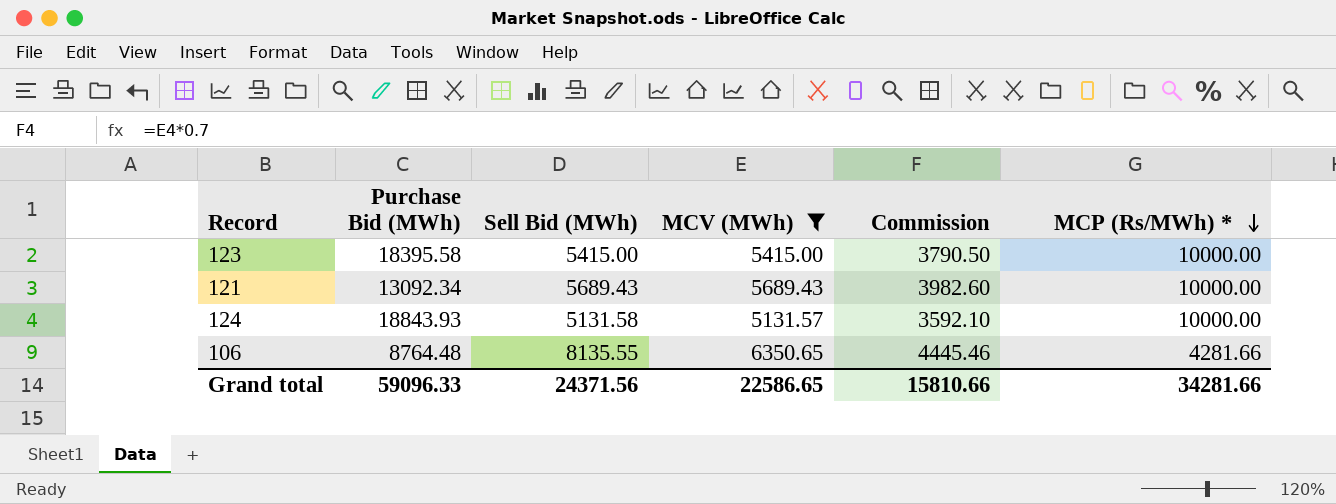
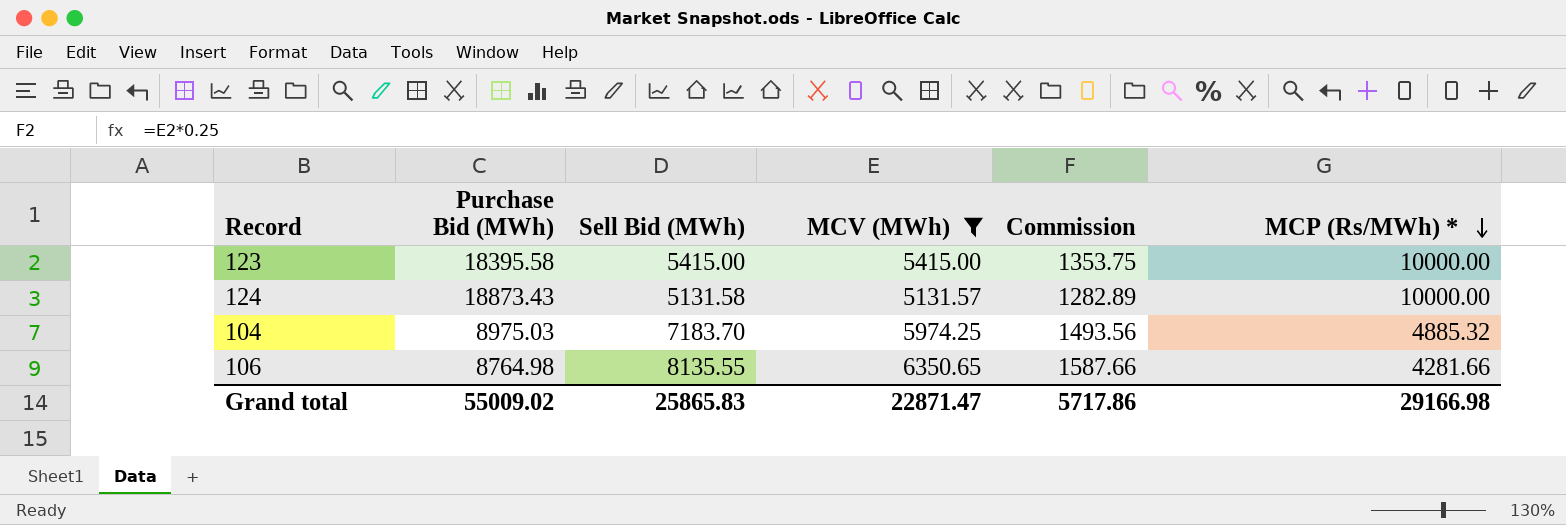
column Commission | formula: [MCV (MWh)] * 0.7 -> [MCV (MWh)] * 0.25
row 121: 13092.34 | 5689.43 | 5689.43 | 3982.60 | 10000.00 -> none
124 | Purchase Bid (MWh): 18843.93 -> 18873.43
row 104: none -> 8975.03 | 7183.70 | 5974.25 | 1493.56 | 4885.32
106 | Purchase Bid (MWh): 8764.48 -> 8764.98
Grand total | Purchase Bid (MWh): 59096.33 -> 55009.02
Grand total | Sell Bid (MWh): 24371.56 -> 25865.83
Grand total | MCV (MWh): 22586.65 -> 22871.47
Grand total | Commission: 15810.66 -> 5717.86
Grand total | MCP (Rs/MWh) *: 34281.66 -> 29166.98

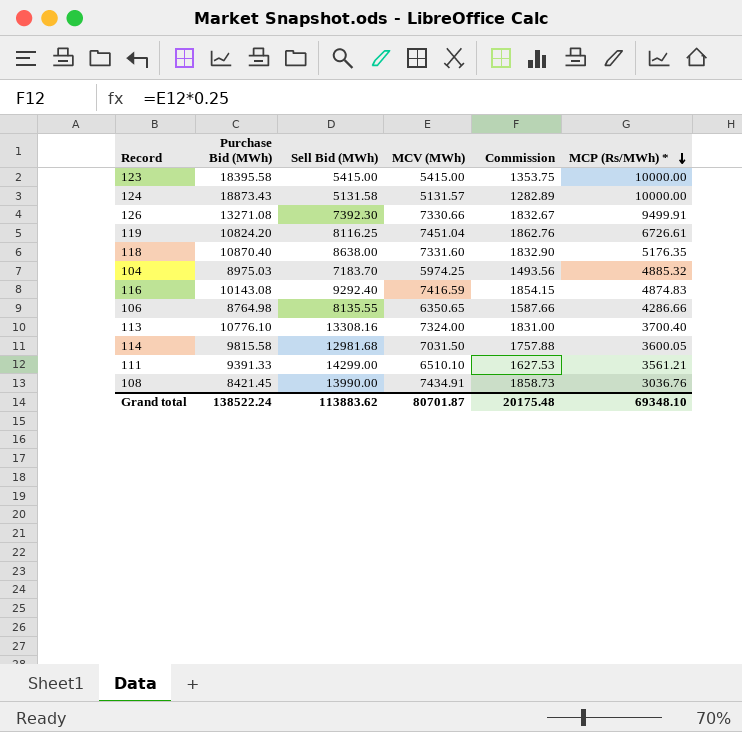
filter: MCV (MWh) <= 6350.65 -> none
106 | MCP (Rs/MWh) *: 4281.66 -> 4286.66
Grand total | Purchase Bid (MWh): 55009.02 -> 138522.24
Grand total | Sell Bid (MWh): 25865.83 -> 113883.62
Grand total | MCV (MWh): 22871.47 -> 80701.87
Grand total | Commission: 5717.86 -> 20175.48
Grand total | MCP (Rs/MWh) *: 29166.98 -> 69348.10

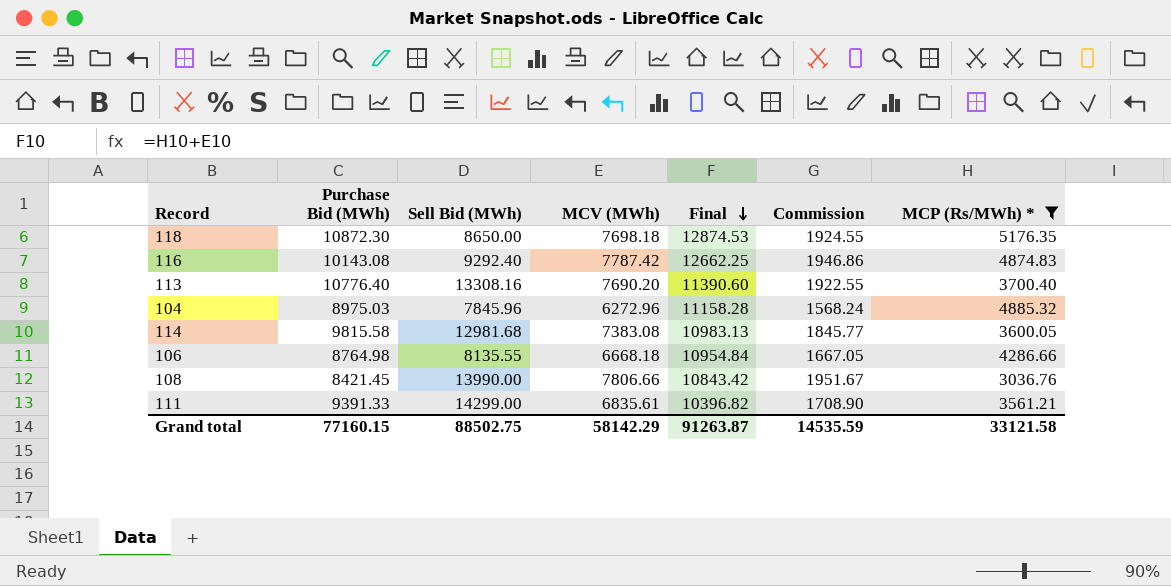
filter: none -> MCP (Rs/MWh) * <= 5176.35
row order: MCP (Rs/MWh) * descending -> Final descending
column Final | formula: none -> [MCV (MWh)] + [MCP (Rs/MWh) *]
118 | Purchase Bid (MWh): 10870.40 -> 10872.30
118 | Sell Bid (MWh): 8638.00 -> 8650.00
118 | MCV (MWh): 7331.60 -> 7698.18
118 | Commission: 1832.90 -> 1924.55
116 | MCV (MWh): 7416.59 -> 7787.42
116 | Commission: 1854.15 -> 1946.86
113 | Purchase Bid (MWh): 10776.10 -> 10776.40
113 | MCV (MWh): 7324.00 -> 7690.20
113 | Commission: 1831.00 -> 1922.55
104 | Sell Bid (MWh): 7183.70 -> 7845.96
104 | MCV (MWh): 5974.25 -> 6272.96
104 | Commission: 1493.56 -> 1568.24
114 | MCV (MWh): 7031.50 -> 7383.08
114 | Commission: 1757.88 -> 1845.77
106 | MCV (MWh): 6350.65 -> 6668.18
106 | Commission: 1587.66 -> 1667.05
108 | MCV (MWh): 7434.91 -> 7806.66
108 | Commission: 1858.73 -> 1951.67
111 | MCV (MWh): 6510.10 -> 6835.61
111 | Commission: 1627.53 -> 1708.90
Grand total | Purchase Bid (MWh): 138522.24 -> 77160.15
Grand total | Sell Bid (MWh): 113883.62 -> 88502.75
Grand total | MCV (MWh): 80701.87 -> 58142.29
Grand total | Commission: 20175.48 -> 14535.59
Grand total | MCP (Rs/MWh) *: 69348.10 -> 33121.58

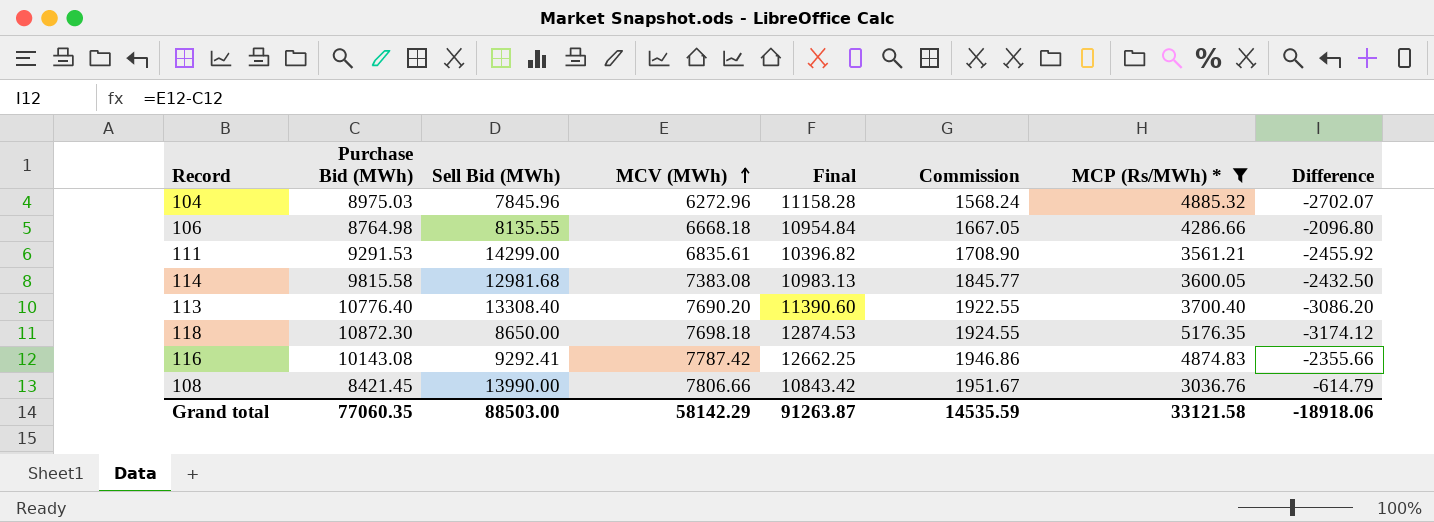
row order: Final descending -> MCV (MWh) ascending
column Difference | formula: none -> [MCV (MWh)] - [Purchase Bid (MWh)]
111 | Purchase Bid (MWh): 9391.33 -> 9291.53
113 | Sell Bid (MWh): 13308.16 -> 13308.40
116 | Sell Bid (MWh): 9292.40 -> 9292.41
Grand total | Purchase Bid (MWh): 77160.15 -> 77060.35
Grand total | Sell Bid (MWh): 88502.75 -> 88503.00

